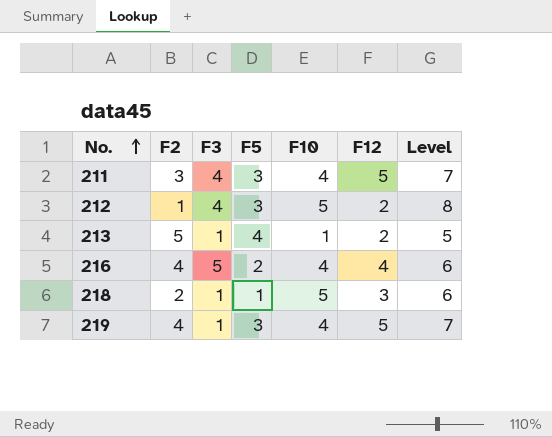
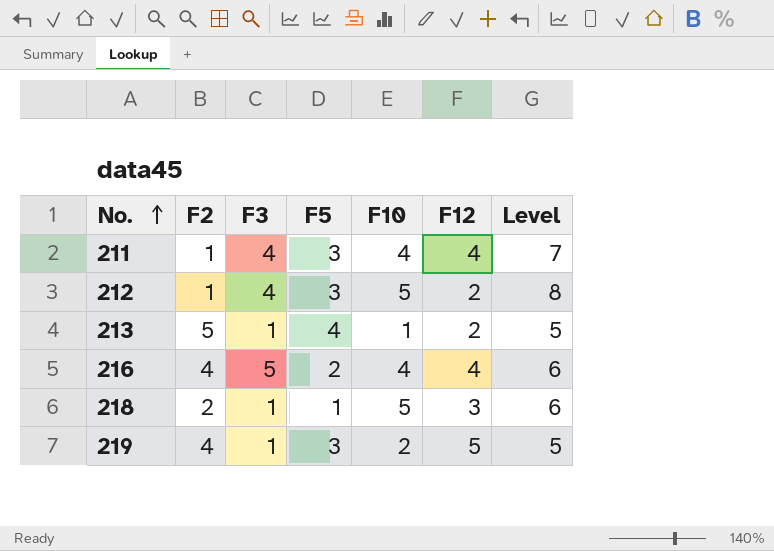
211 | F2: 3 -> 1
211 | F12: 5 -> 4
219 | F10: 4 -> 2
219 | Level: 7 -> 5

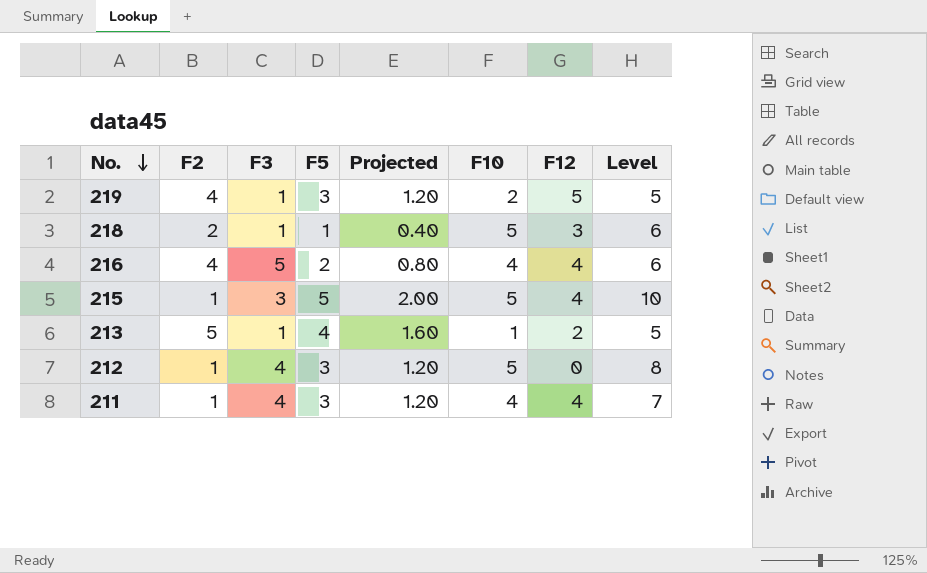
row order: No. ascending -> No. descending
column Projected | formula: none -> [F5] * 0.4
row 215: none -> 1 | 3 | 5 | 2.00 | 5 | 4 | 10
212 | F12: 2 -> 0

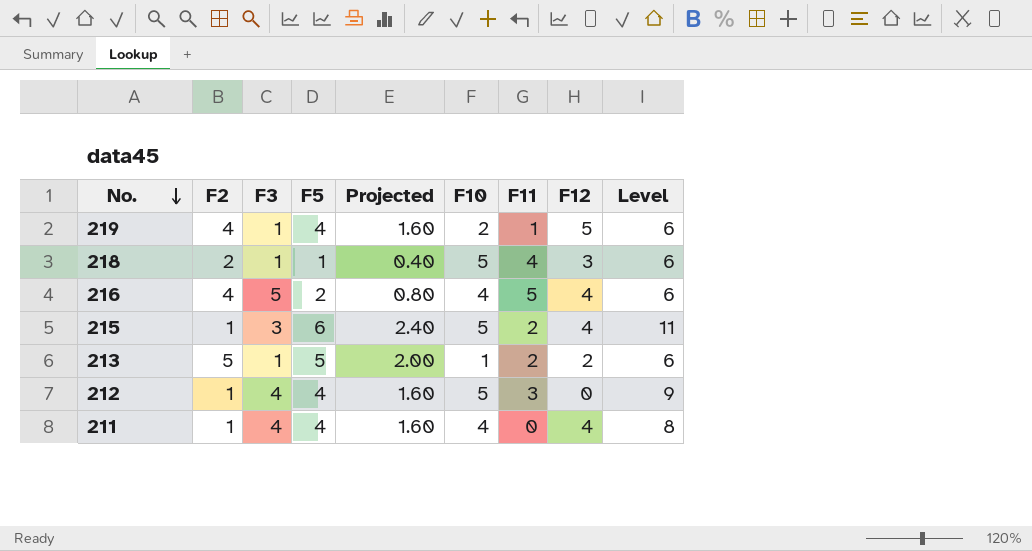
column F11 | position: none -> 7
219 | F5: 3 -> 4
219 | Projected: 1.20 -> 1.60
219 | Level: 5 -> 6
215 | F5: 5 -> 6
215 | Projected: 2.00 -> 2.40
215 | Level: 10 -> 11
213 | F5: 4 -> 5
213 | Projected: 1.60 -> 2.00
213 | Level: 5 -> 6
212 | F5: 3 -> 4
212 | Projected: 1.20 -> 1.60
212 | Level: 8 -> 9
211 | F5: 3 -> 4
211 | Projected: 1.20 -> 1.60
211 | Level: 7 -> 8

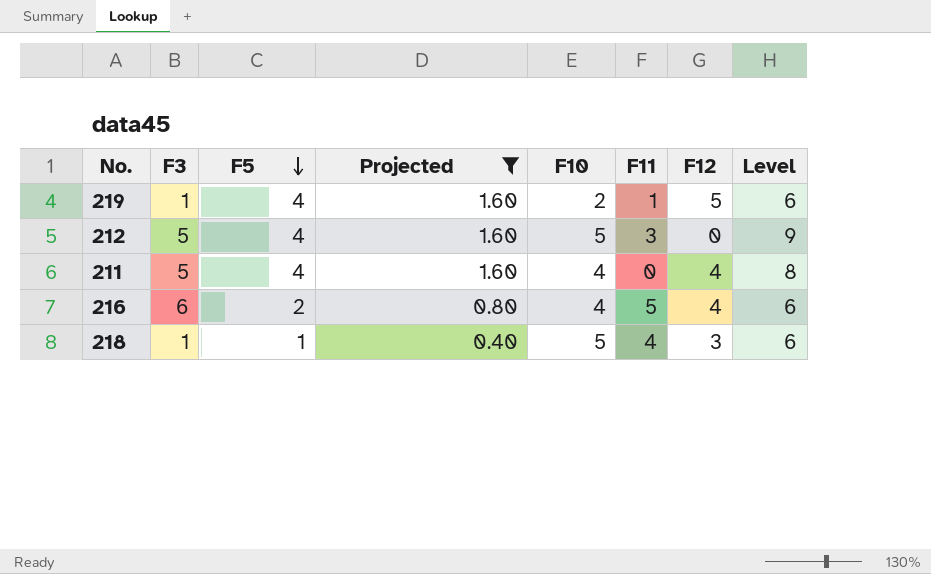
filter: none -> Projected <= 1.60
row order: No. descending -> F5 descending
column F2 | position: 2 -> none
212 | F3: 4 -> 5
211 | F3: 4 -> 5
216 | F3: 5 -> 6

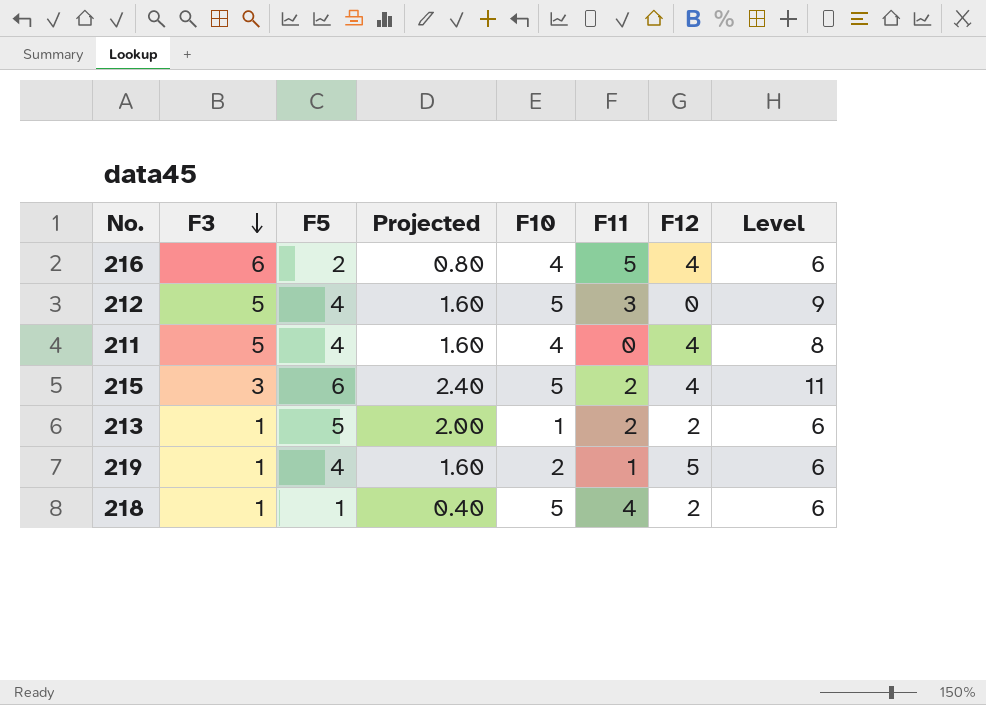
filter: Projected <= 1.60 -> none
row order: F5 descending -> F3 descending
218 | F12: 3 -> 2

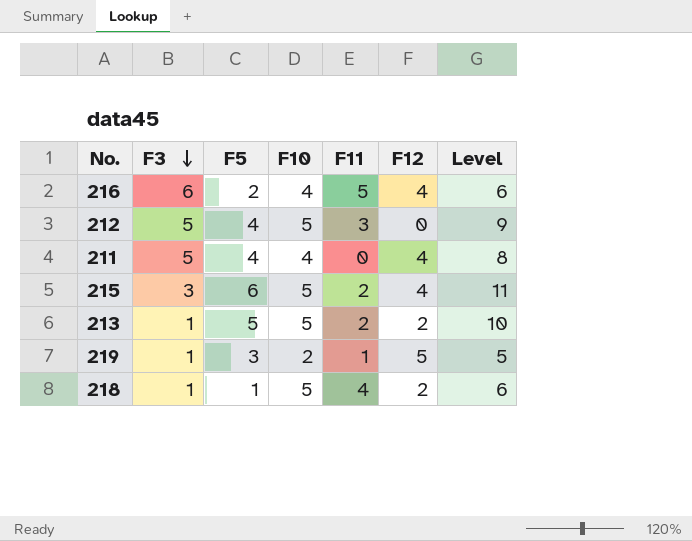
column Projected | formula: [F5] * 0.4 -> none
213 | F10: 1 -> 5
213 | Level: 6 -> 10
219 | F5: 4 -> 3
219 | Level: 6 -> 5

